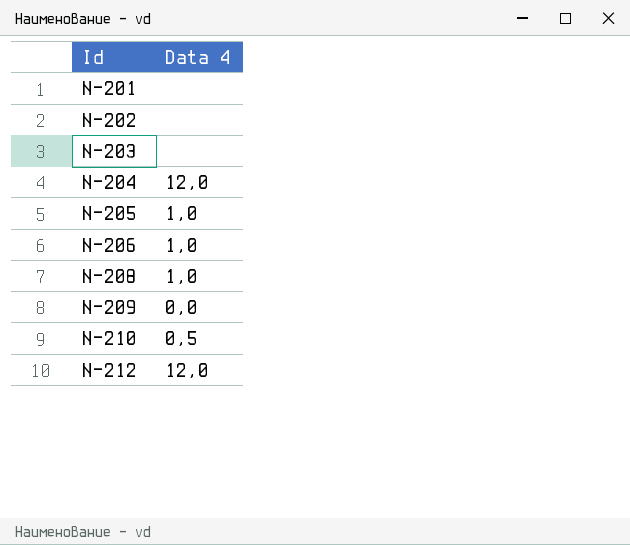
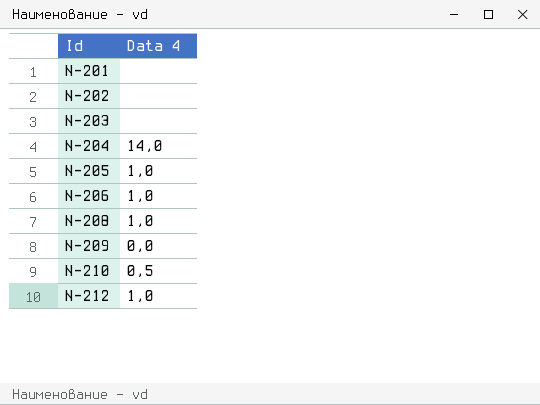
N-204 | Data 4: 12,0 -> 14,0
N-212 | Data 4: 12,0 -> 1,0

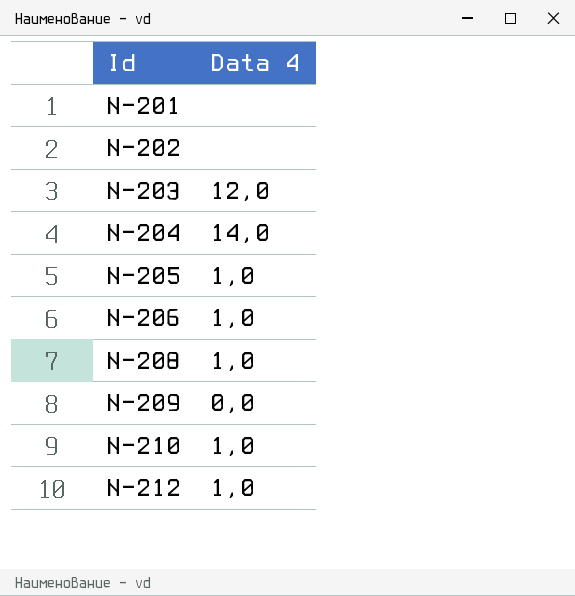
N-203 | Data 4: none -> 12,0
N-210 | Data 4: 0,5 -> 1,0

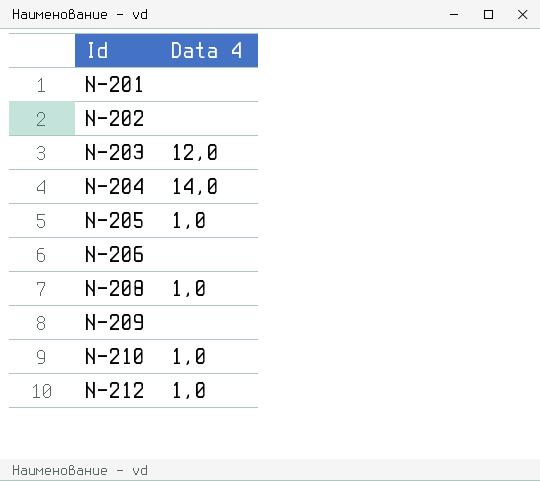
N-206 | Data 4: 1,0 -> none
N-209 | Data 4: 0,0 -> none

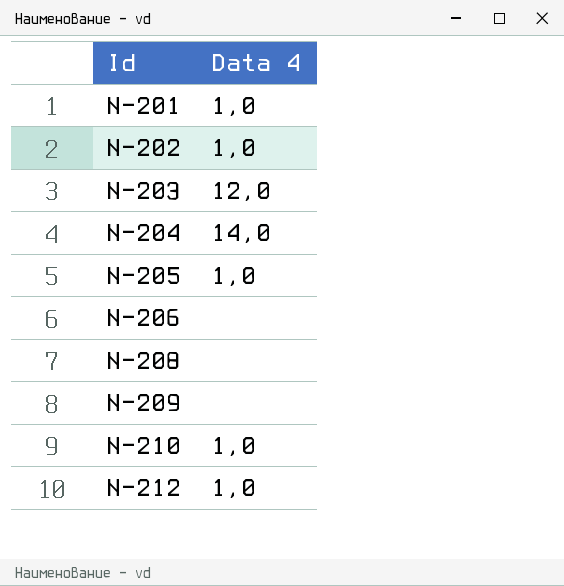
N-201 | Data 4: none -> 1,0
N-202 | Data 4: none -> 1,0
N-208 | Data 4: 1,0 -> none

